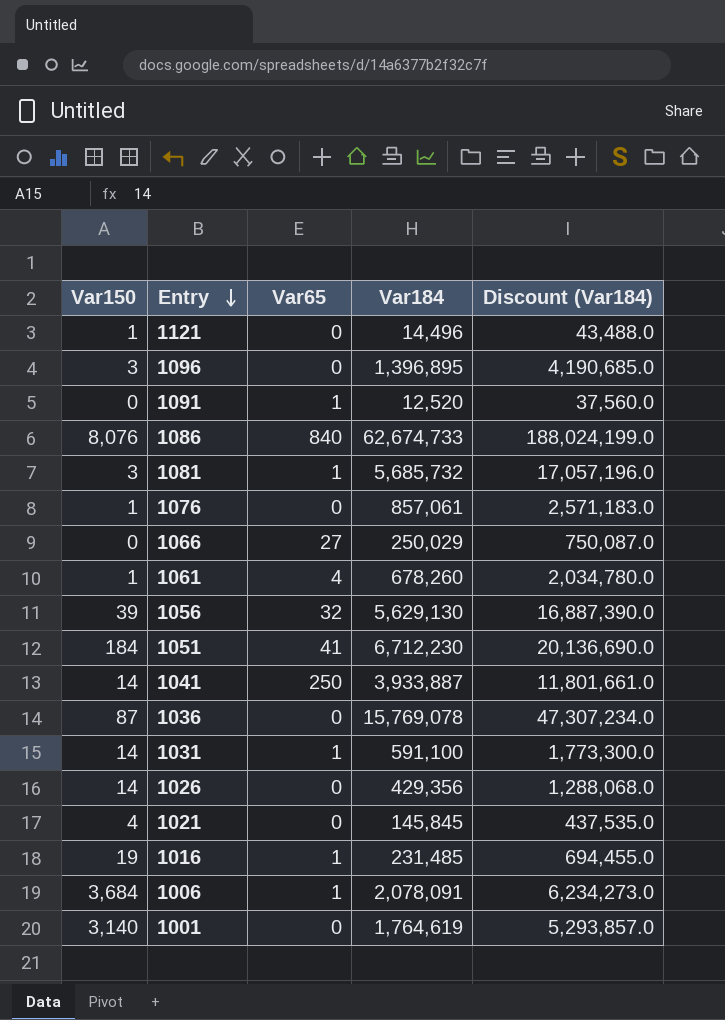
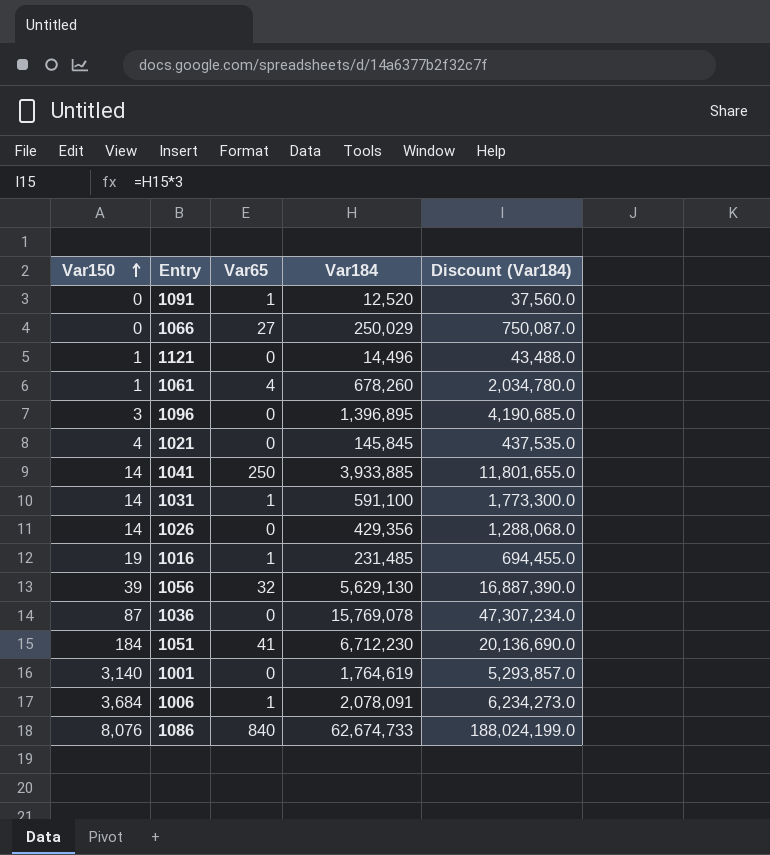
row order: Entry descending -> Var150 ascending
row 1081: 3 | 1 | 5,685,732 | 17,057,196.0 -> none
row 1076: 1 | 0 | 857,061 | 2,571,183.0 -> none
1041 | Var184: 3,933,887 -> 3,933,885
1041 | Discount (Var184): 11,801,661.0 -> 11,801,655.0

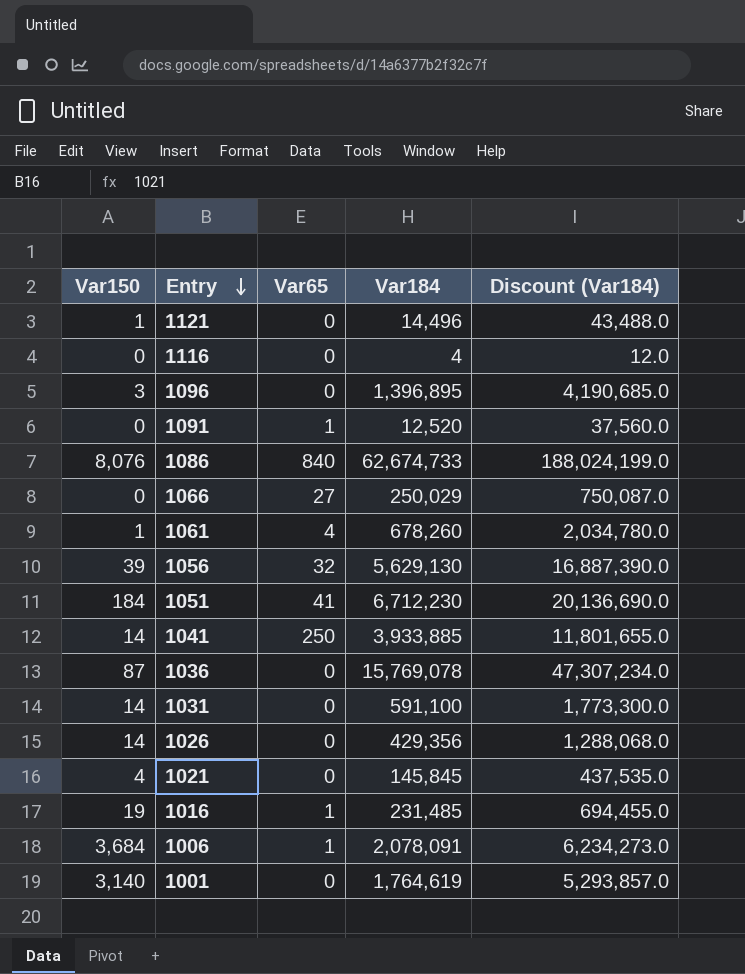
row order: Var150 ascending -> Entry descending
row 1116: none -> 0 | 0 | 4 | 12.0
1031 | Var65: 1 -> 0

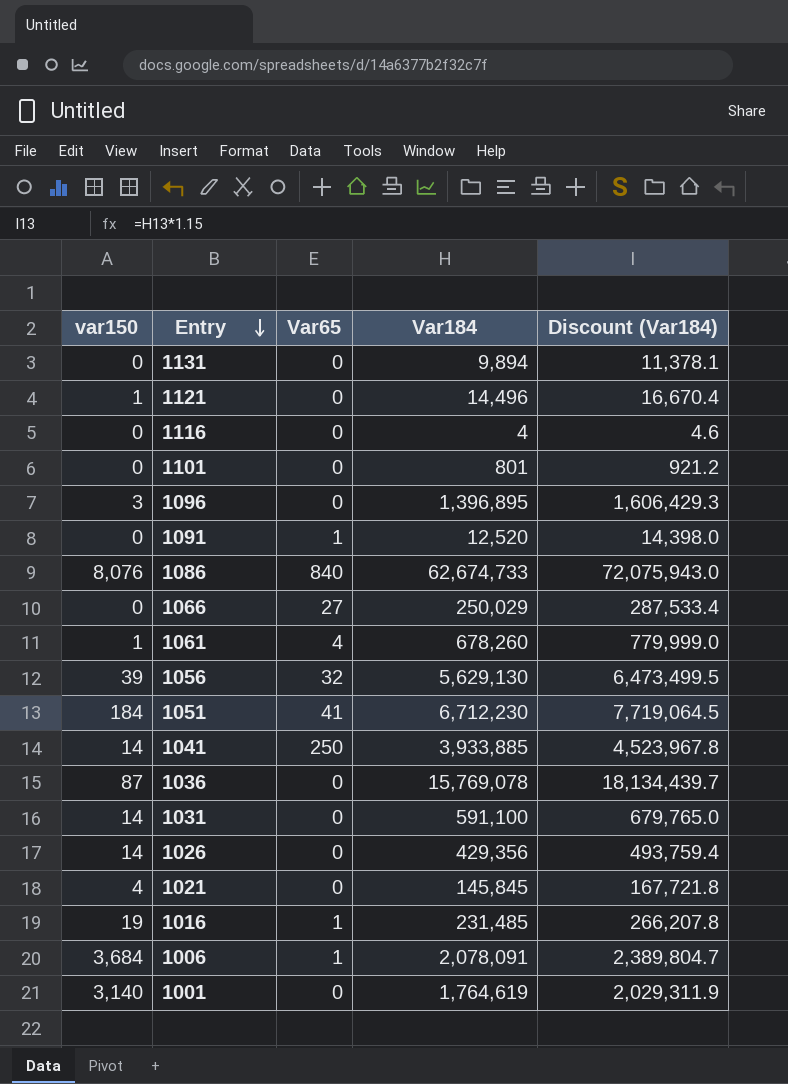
column name: Var150 -> var150
column Discount (Var184) | formula: [Var184] * 3 -> [Var184] * 1.15
row 1131: none -> 0 | 0 | 9,894 | 11,378.1
row 1101: none -> 0 | 0 | 801 | 921.2

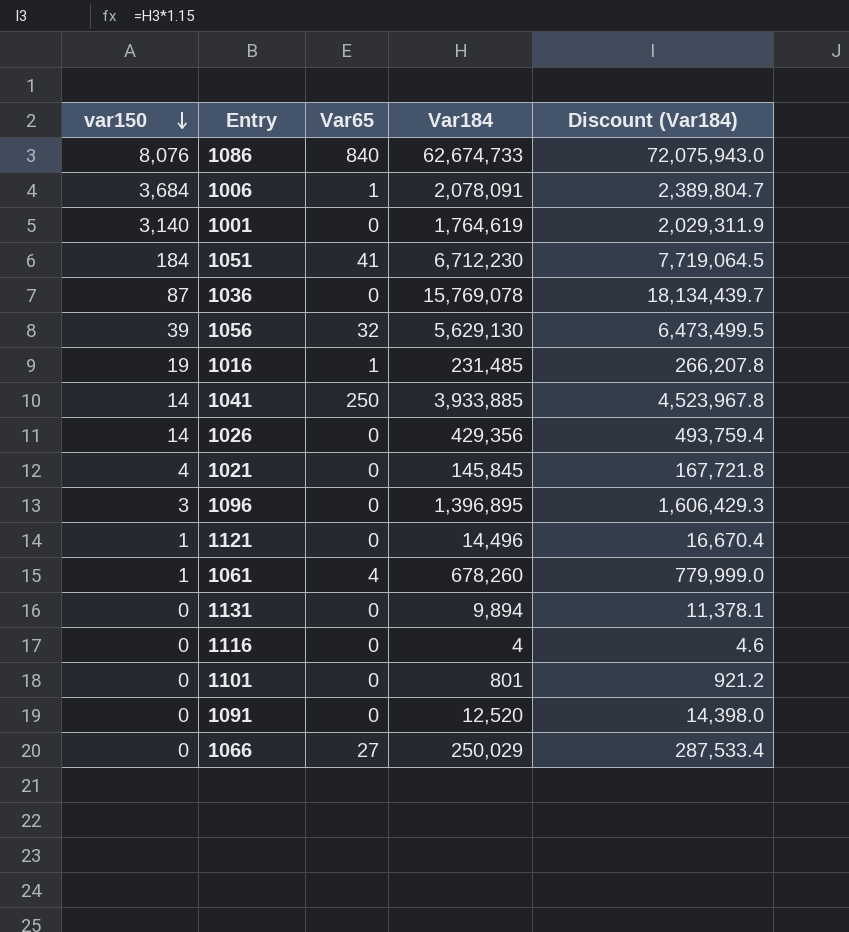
row order: Entry descending -> var150 descending
row 1031: 14 | 0 | 591,100 | 679,765.0 -> none
1091 | Var65: 1 -> 0

